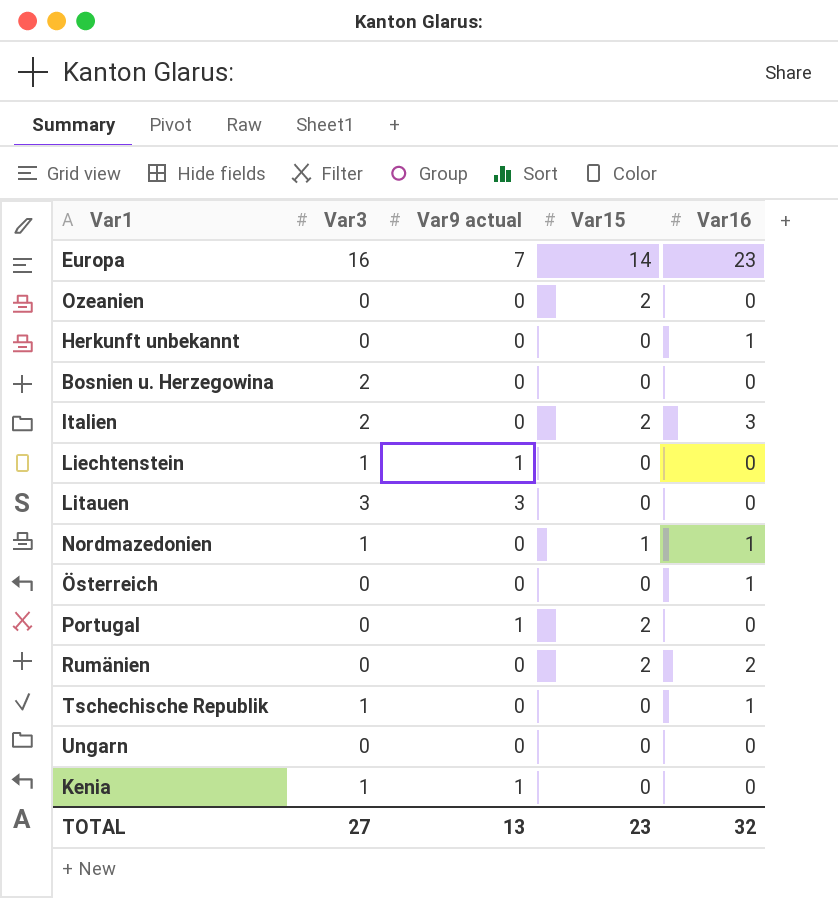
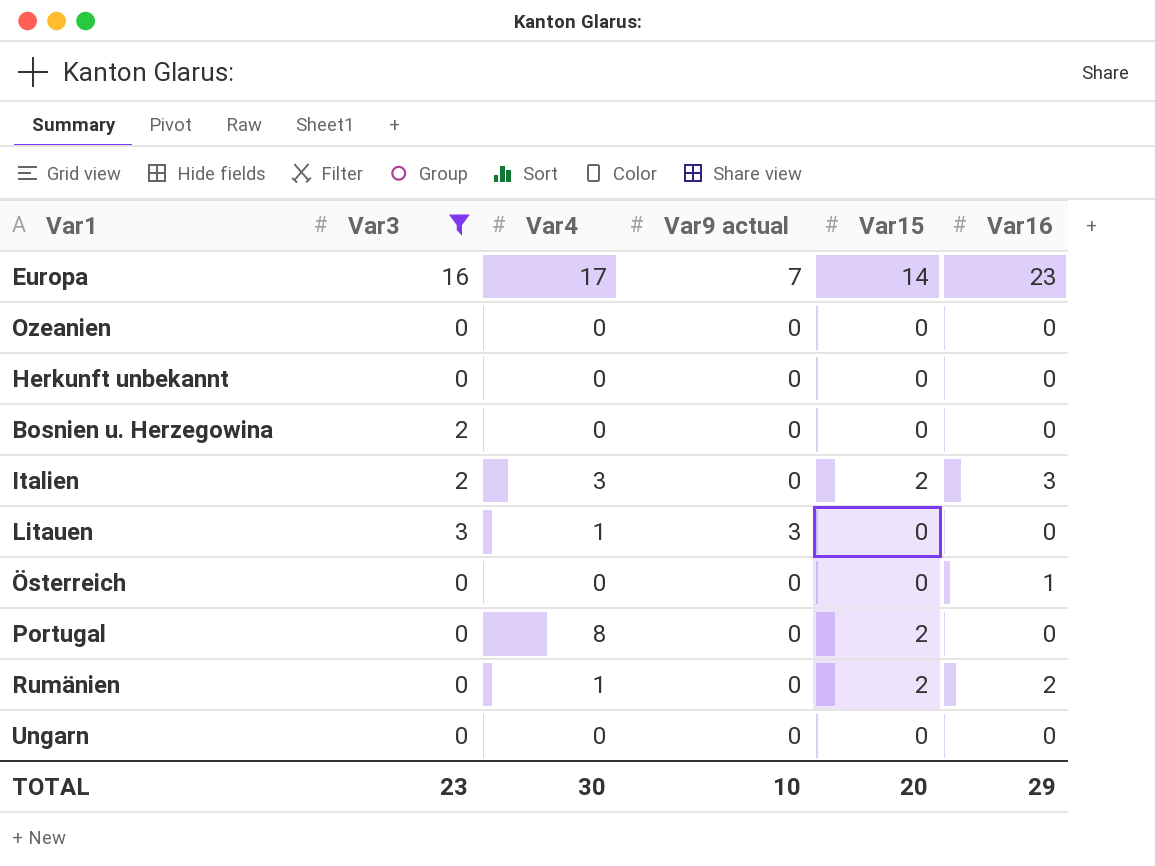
filter: none -> Var3 != 1
column Var4 | position: none -> 3
Ozeanien | Var15: 2 -> 0
Herkunft unbekannt | Var16: 1 -> 0
Portugal | Var9 actual: 1 -> 0
TOTAL | Var3: 27 -> 23
TOTAL | Var9 actual: 13 -> 10
TOTAL | Var15: 23 -> 20
TOTAL | Var16: 32 -> 29

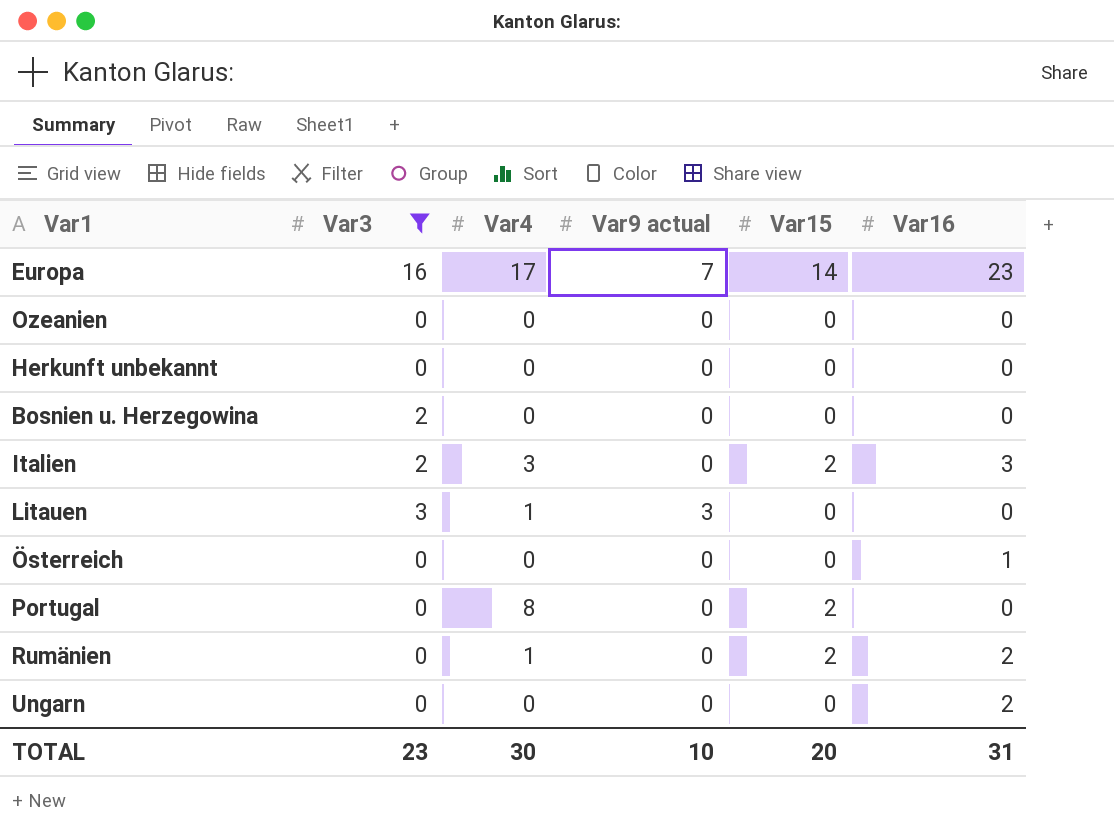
Ungarn | Var16: 0 -> 2
TOTAL | Var16: 29 -> 31

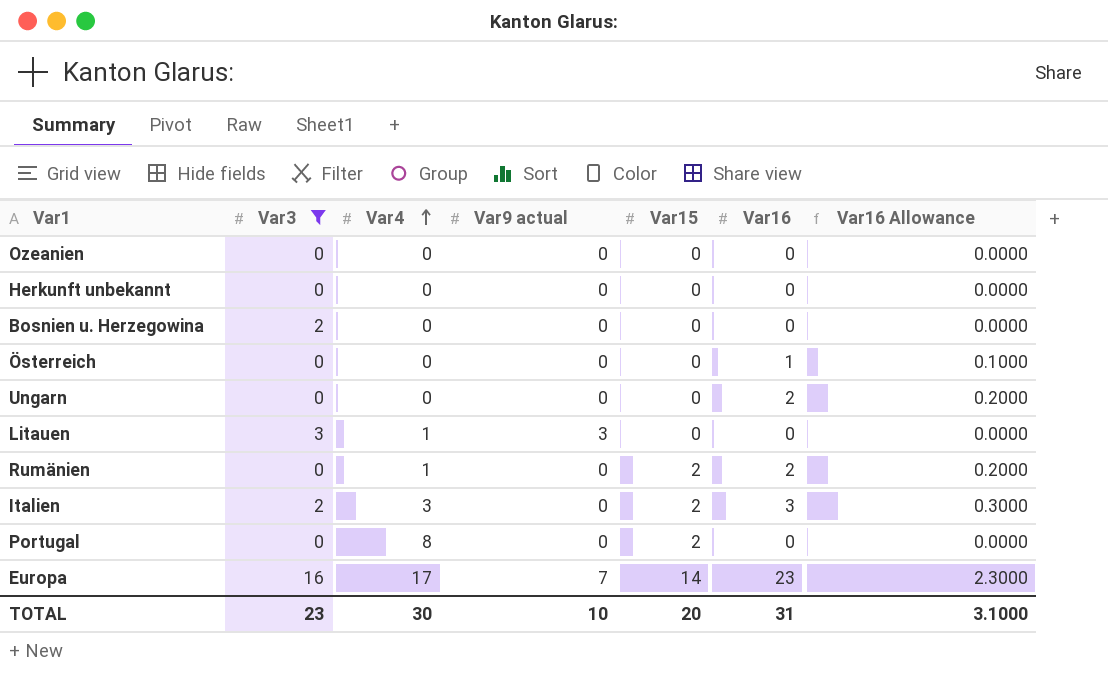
row order: none -> Var4 ascending
column Var16 Allowance | formula: none -> [Var16] * 0.1

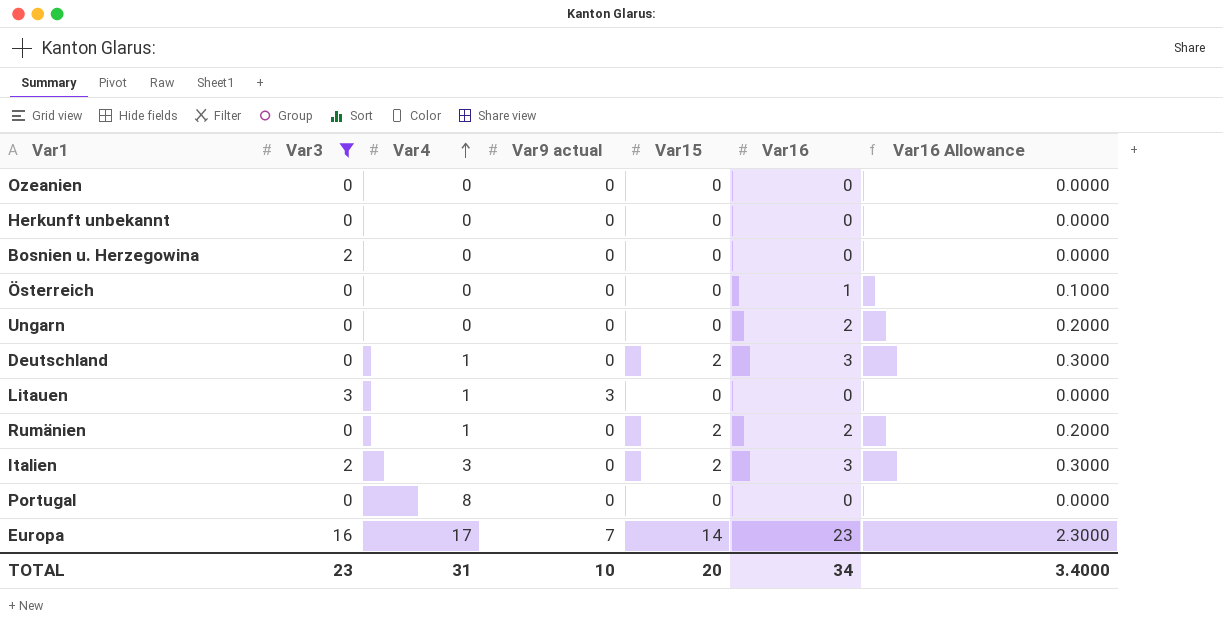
row Deutschland: none -> 0 | 1 | 0 | 2 | 3 | 0.3000
Portugal | Var15: 2 -> 0
TOTAL | Var4: 30 -> 31
TOTAL | Var16: 31 -> 34
TOTAL | Var16 Allowance: 3.1000 -> 3.4000

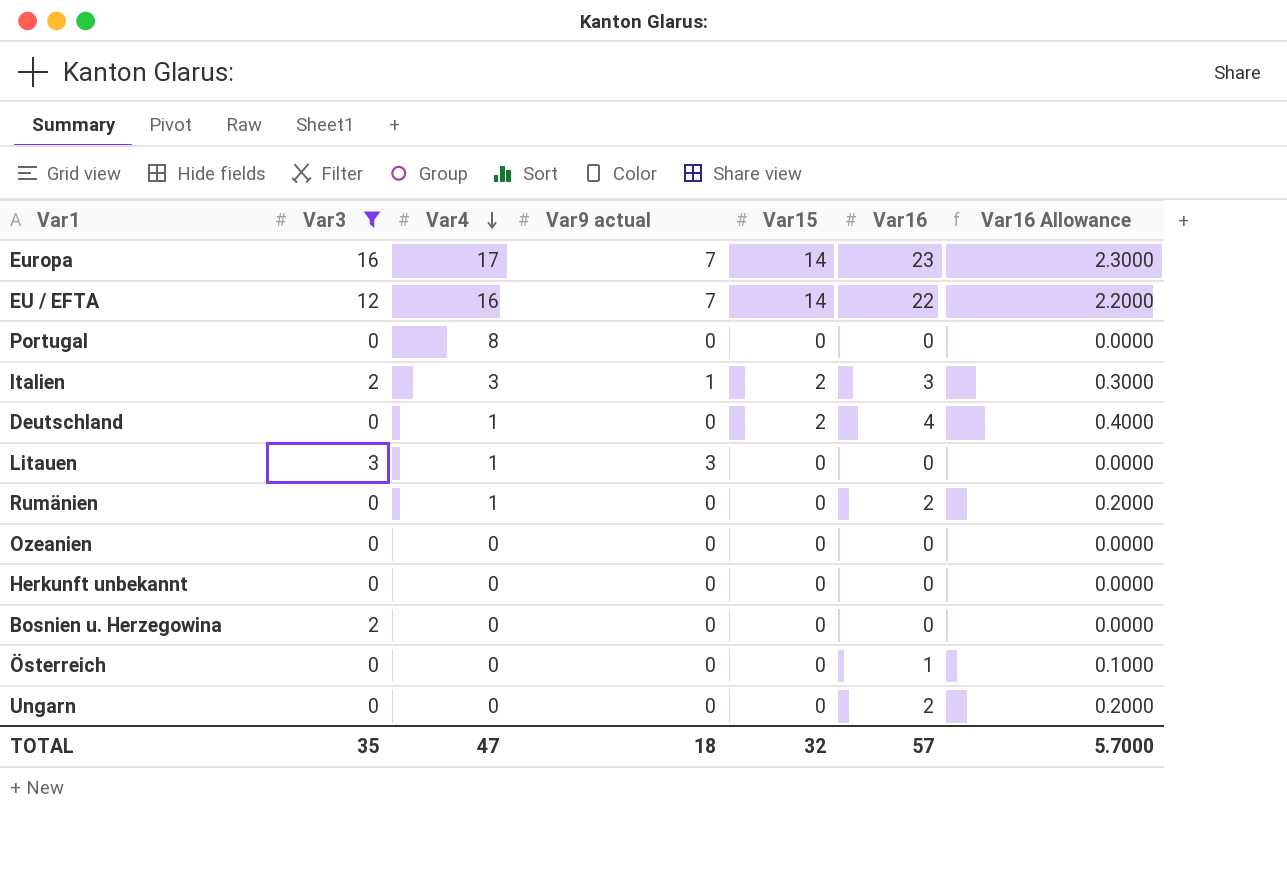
row order: Var4 ascending -> Var4 descending
row EU / EFTA: none -> 12 | 16 | 7 | 14 | 22 | 2.2000
Italien | Var9 actual: 0 -> 1
Deutschland | Var16: 3 -> 4
Deutschland | Var16 Allowance: 0.3000 -> 0.4000
Rumänien | Var15: 2 -> 0
TOTAL | Var3: 23 -> 35
TOTAL | Var4: 31 -> 47
TOTAL | Var9 actual: 10 -> 18
TOTAL | Var15: 20 -> 32
TOTAL | Var16: 34 -> 57
TOTAL | Var16 Allowance: 3.4000 -> 5.7000

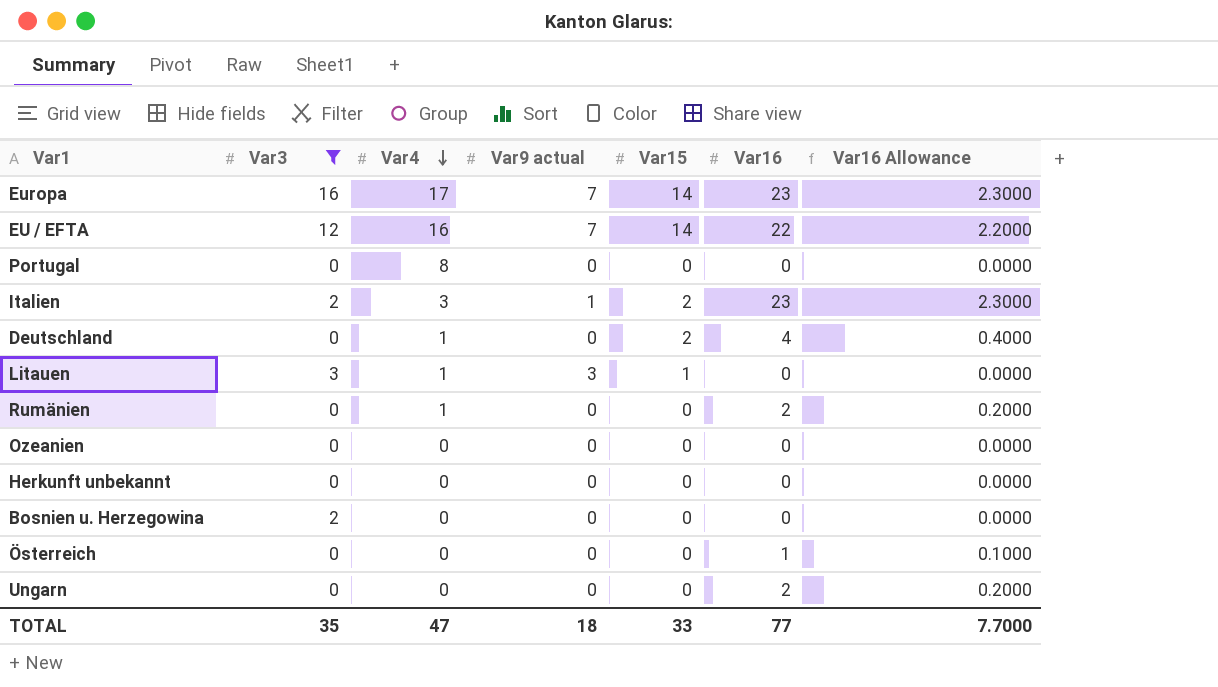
Italien | Var16: 3 -> 23
Italien | Var16 Allowance: 0.3000 -> 2.3000
Litauen | Var15: 0 -> 1
TOTAL | Var15: 32 -> 33
TOTAL | Var16: 57 -> 77
TOTAL | Var16 Allowance: 5.7000 -> 7.7000

